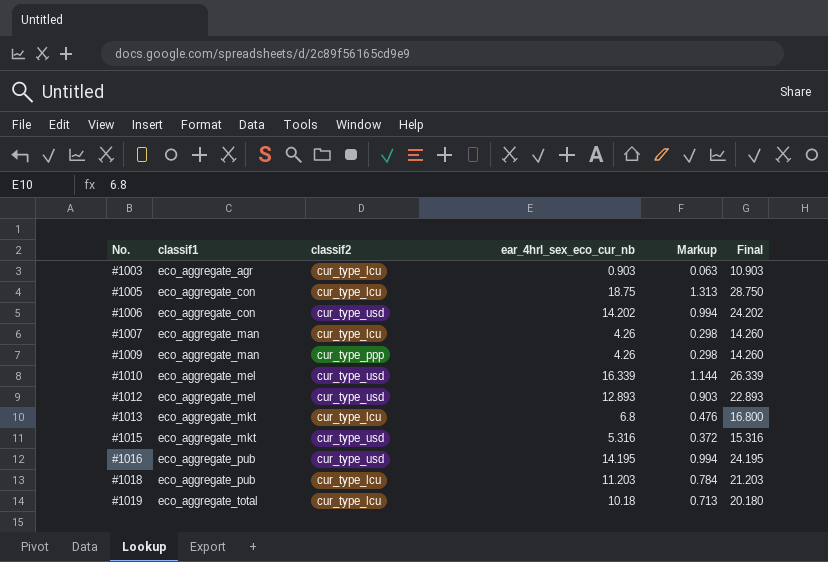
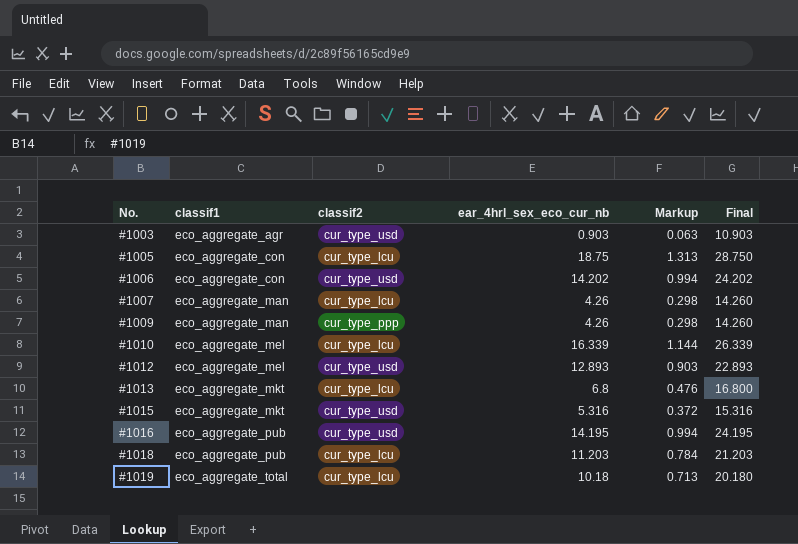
#1003 | classif2: cur_type_lcu -> cur_type_usd
#1010 | classif2: cur_type_usd -> cur_type_lcu

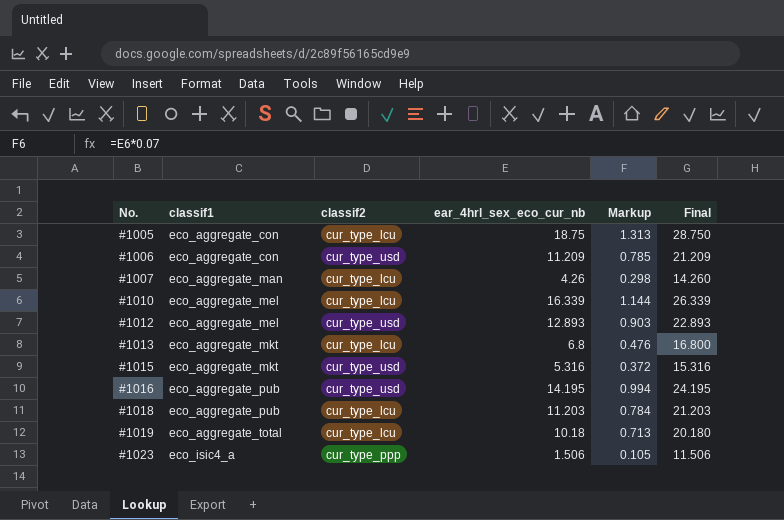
row #1003: eco_aggregate_agr | cur_type_usd | 0.903 | 0.063 | 10.903 -> none
row #1009: eco_aggregate_man | cur_type_ppp | 4.26 | 0.298 | 14.260 -> none
#1006 | ear_4hrl_sex_eco_cur_nb: 14.202 -> 11.209
#1006 | Markup: 0.994 -> 0.785
#1006 | Final: 24.202 -> 21.209
row #1023: none -> eco_isic4_a | cur_type_ppp | 1.506 | 0.105 | 11.506

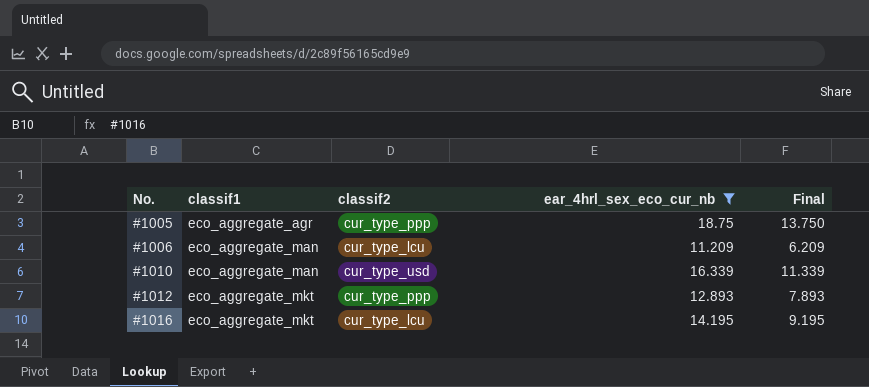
filter: none -> ear_4hrl_sex_eco_cur_nb >= 11.209
column Markup | formula: [ear_4hrl_sex_eco_cur_nb] * 0.07 -> none
column Final | formula: [ear_4hrl_sex_eco_cur_nb] + 10 -> [ear_4hrl_sex_eco_cur_nb] - 5
#1005 | classif1: eco_aggregate_con -> eco_aggregate_agr
#1005 | classif2: cur_type_lcu -> cur_type_ppp
#1006 | classif1: eco_aggregate_con -> eco_aggregate_man
#1006 | classif2: cur_type_usd -> cur_type_lcu
#1010 | classif1: eco_aggregate_mel -> eco_aggregate_man
#1010 | classif2: cur_type_lcu -> cur_type_usd
#1012 | classif1: eco_aggregate_mel -> eco_aggregate_mkt
#1012 | classif2: cur_type_usd -> cur_type_ppp
#1016 | classif1: eco_aggregate_pub -> eco_aggregate_mkt
#1016 | classif2: cur_type_usd -> cur_type_lcu

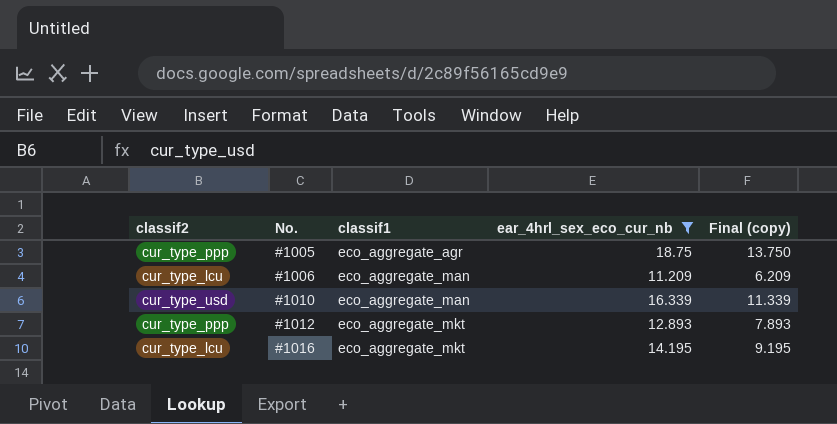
column classif2 | position: 3 -> 1
column name: Final -> Final (copy)

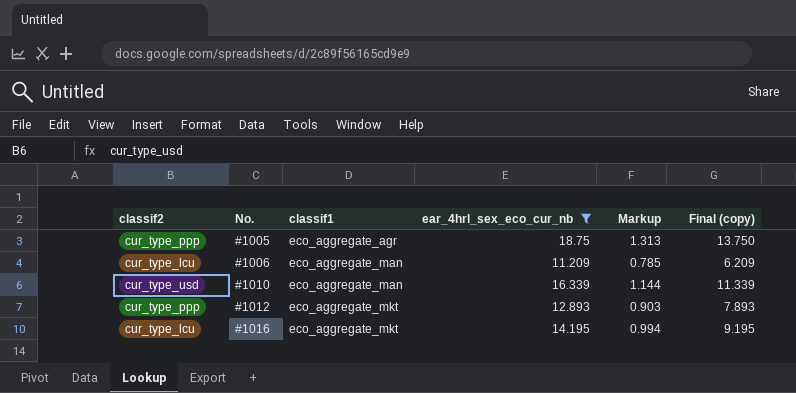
column Markup | formula: none -> [ear_4hrl_sex_eco_cur_nb] * 0.07

